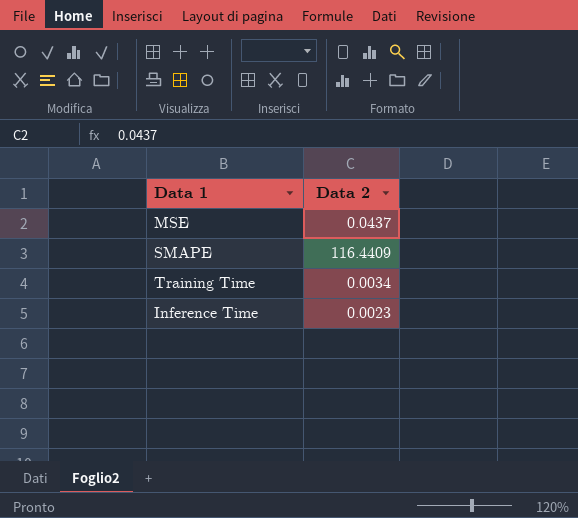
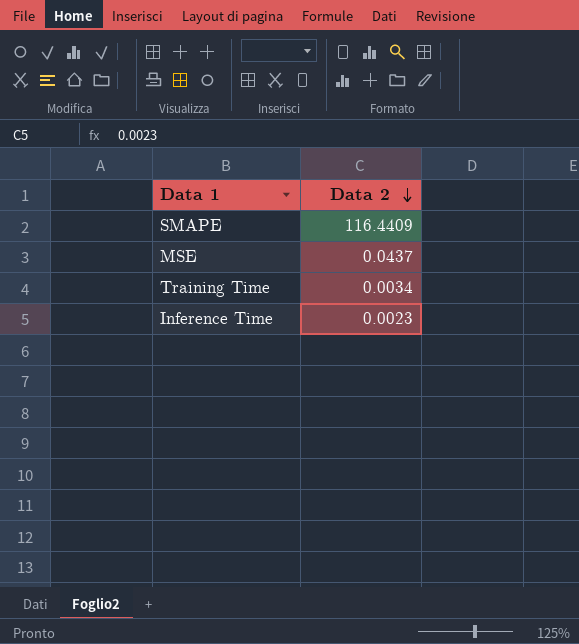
row order: none -> Data 2 descending

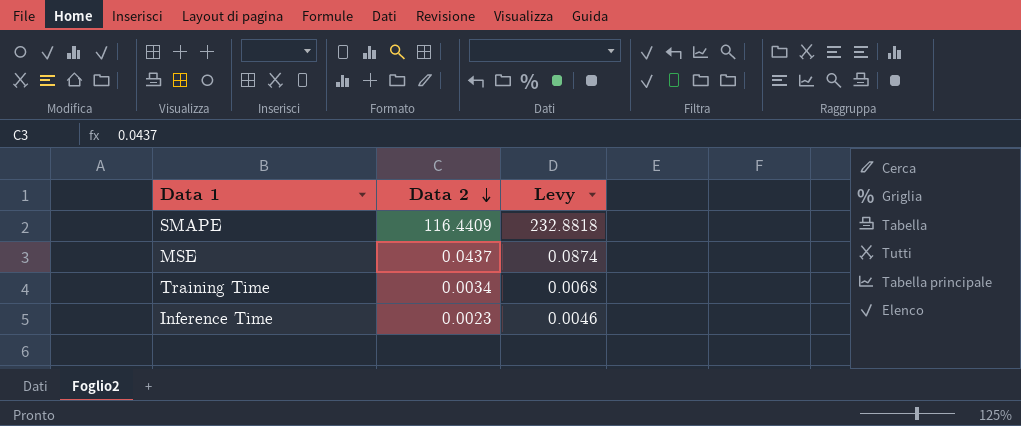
column Levy | formula: none -> [Data 2] * 2

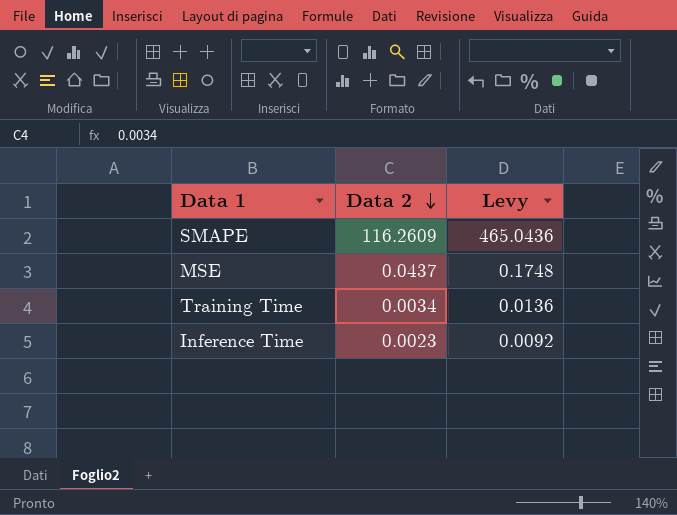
column Levy | formula: [Data 2] * 2 -> [Data 2] * 4
SMAPE | Data 2: 116.4409 -> 116.2609

